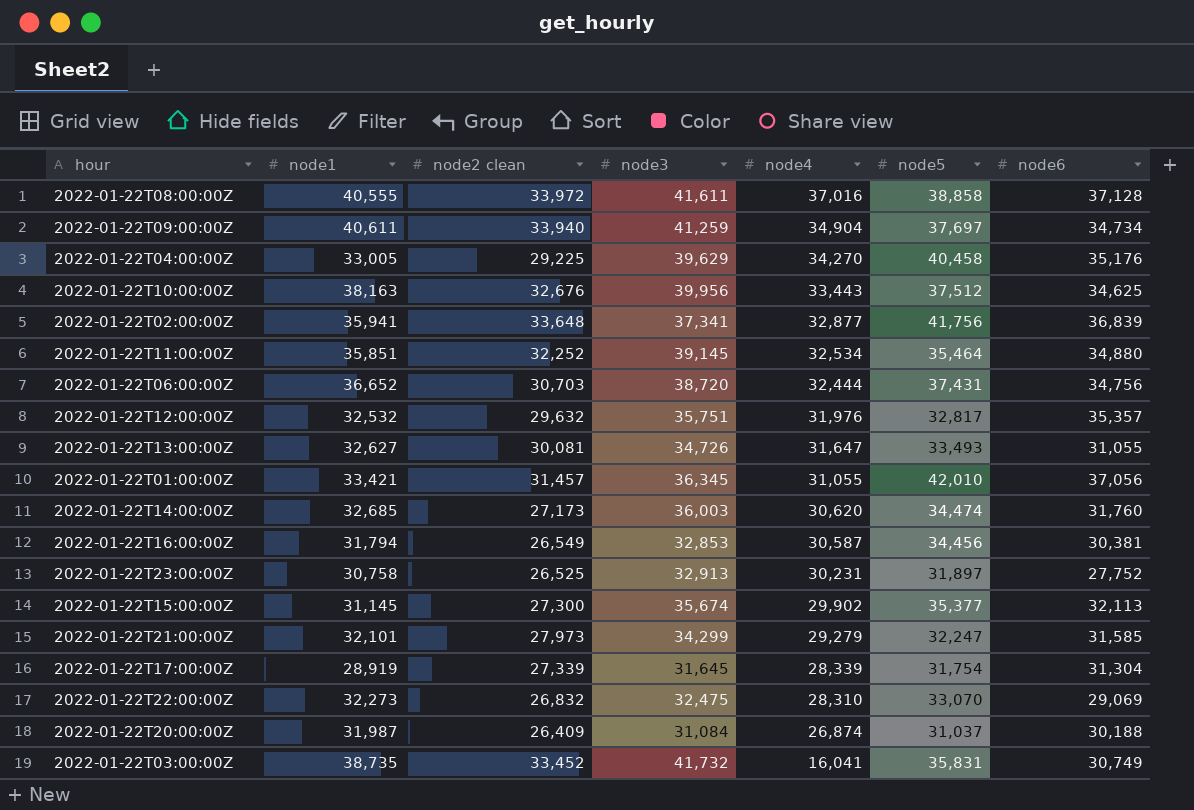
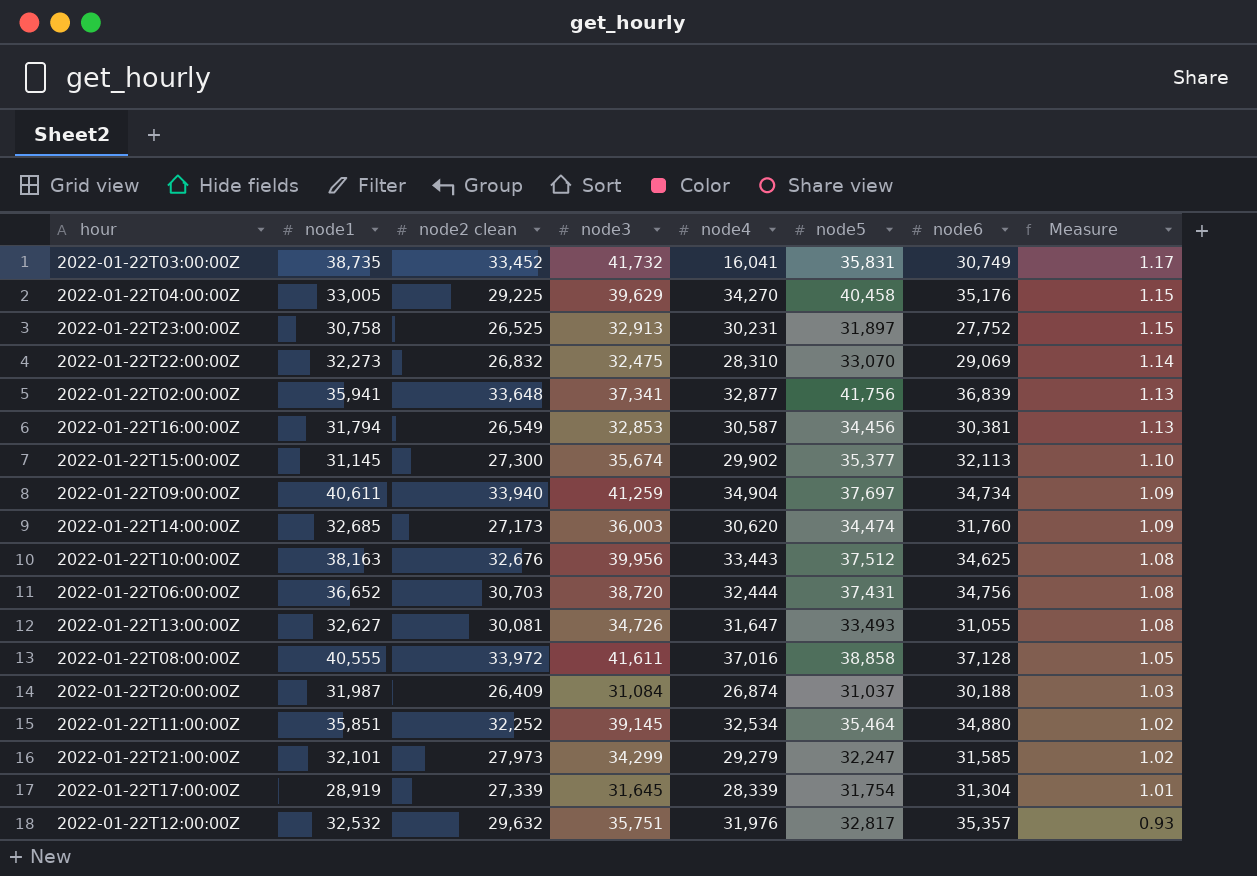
row order: node4 descending -> Measure descending
column Measure | formula: none -> [node5] / [node6]
row 2022-01-22T01:00:00Z: 33,421 | 31,457 | 36,345 | 31,055 | 42,010 | 37,056 -> none

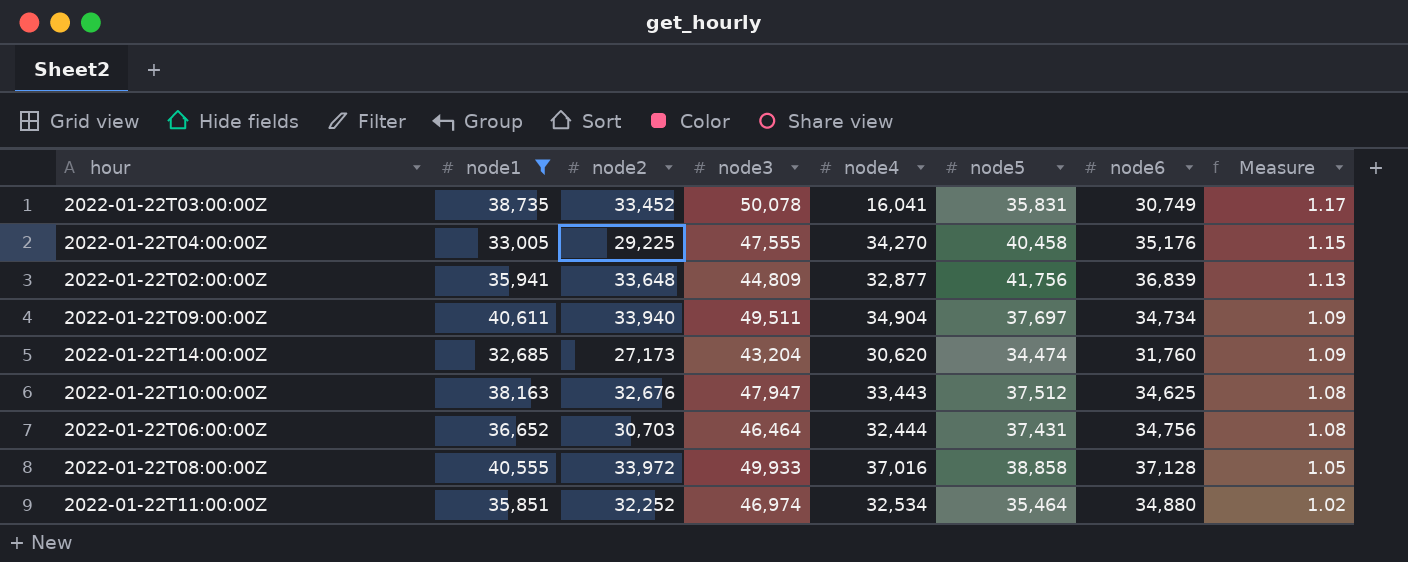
filter: none -> node1 >= 32,685
column name: node2 clean -> node2
2022-01-22T03:00:00Z | node3: 41,732 -> 50,078
2022-01-22T04:00:00Z | node3: 39,629 -> 47,555
2022-01-22T02:00:00Z | node3: 37,341 -> 44,809
2022-01-22T09:00:00Z | node3: 41,259 -> 49,511
2022-01-22T14:00:00Z | node3: 36,003 -> 43,204
2022-01-22T10:00:00Z | node3: 39,956 -> 47,947
2022-01-22T06:00:00Z | node3: 38,720 -> 46,464
2022-01-22T08:00:00Z | node3: 41,611 -> 49,933
2022-01-22T11:00:00Z | node3: 39,145 -> 46,974

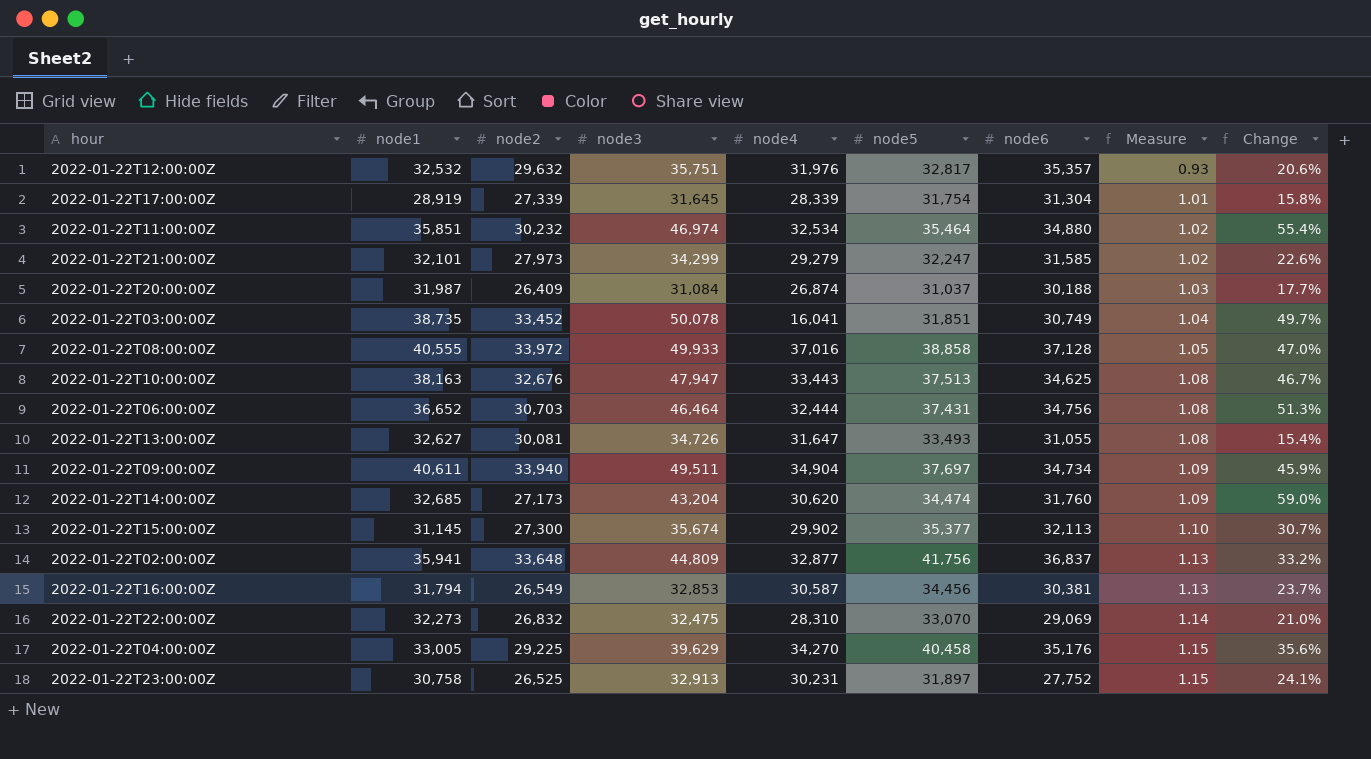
filter: node1 >= 32,685 -> none
row order: Measure descending -> Measure ascending
column Change | formula: none -> ([node3] - [node2]) / [node2]
2022-01-22T11:00:00Z | node2: 32,252 -> 30,232
2022-01-22T03:00:00Z | node5: 35,831 -> 31,851
2022-01-22T03:00:00Z | Measure: 1.17 -> 1.04
2022-01-22T10:00:00Z | node5: 37,512 -> 37,513
2022-01-22T02:00:00Z | node6: 36,839 -> 36,837
2022-01-22T04:00:00Z | node3: 47,555 -> 39,629

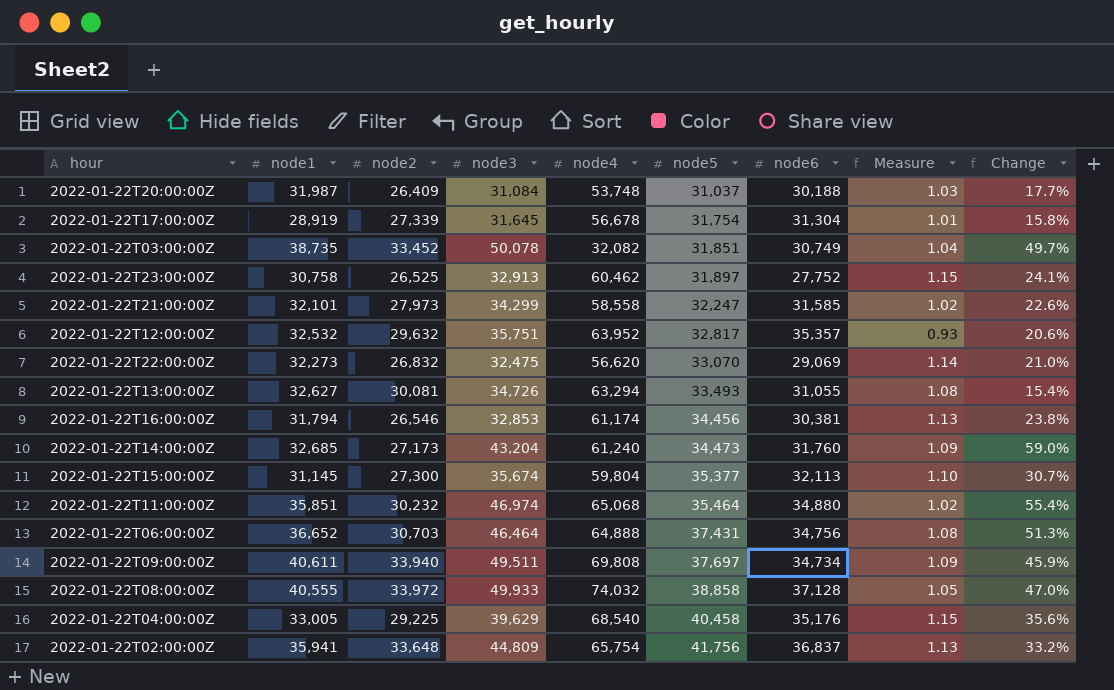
row order: Measure ascending -> node5 ascending
row 2022-01-22T10:00:00Z: 38,163 | 32,676 | 47,947 | 33,443 | 37,513 | 34,625 | 1.08 | 46.7% -> none
2022-01-22T20:00:00Z | node4: 26,874 -> 53,748
2022-01-22T17:00:00Z | node4: 28,339 -> 56,678
2022-01-22T03:00:00Z | node4: 16,041 -> 32,082
2022-01-22T23:00:00Z | node4: 30,231 -> 60,462
2022-01-22T21:00:00Z | node4: 29,279 -> 58,558
2022-01-22T12:00:00Z | node4: 31,976 -> 63,952
2022-01-22T22:00:00Z | node4: 28,310 -> 56,620
2022-01-22T13:00:00Z | node4: 31,647 -> 63,294
2022-01-22T16:00:00Z | node2: 26,549 -> 26,546
2022-01-22T16:00:00Z | node4: 30,587 -> 61,174
2022-01-22T16:00:00Z | Change: 23.7% -> 23.8%
2022-01-22T14:00:00Z | node4: 30,620 -> 61,240
2022-01-22T14:00:00Z | node5: 34,474 -> 34,473
2022-01-22T15:00:00Z | node4: 29,902 -> 59,804
2022-01-22T11:00:00Z | node4: 32,534 -> 65,068
2022-01-22T06:00:00Z | node4: 32,444 -> 64,888
2022-01-22T09:00:00Z | node4: 34,904 -> 69,808
2022-01-22T08:00:00Z | node4: 37,016 -> 74,032
2022-01-22T04:00:00Z | node4: 34,270 -> 68,540
2022-01-22T02:00:00Z | node4: 32,877 -> 65,754

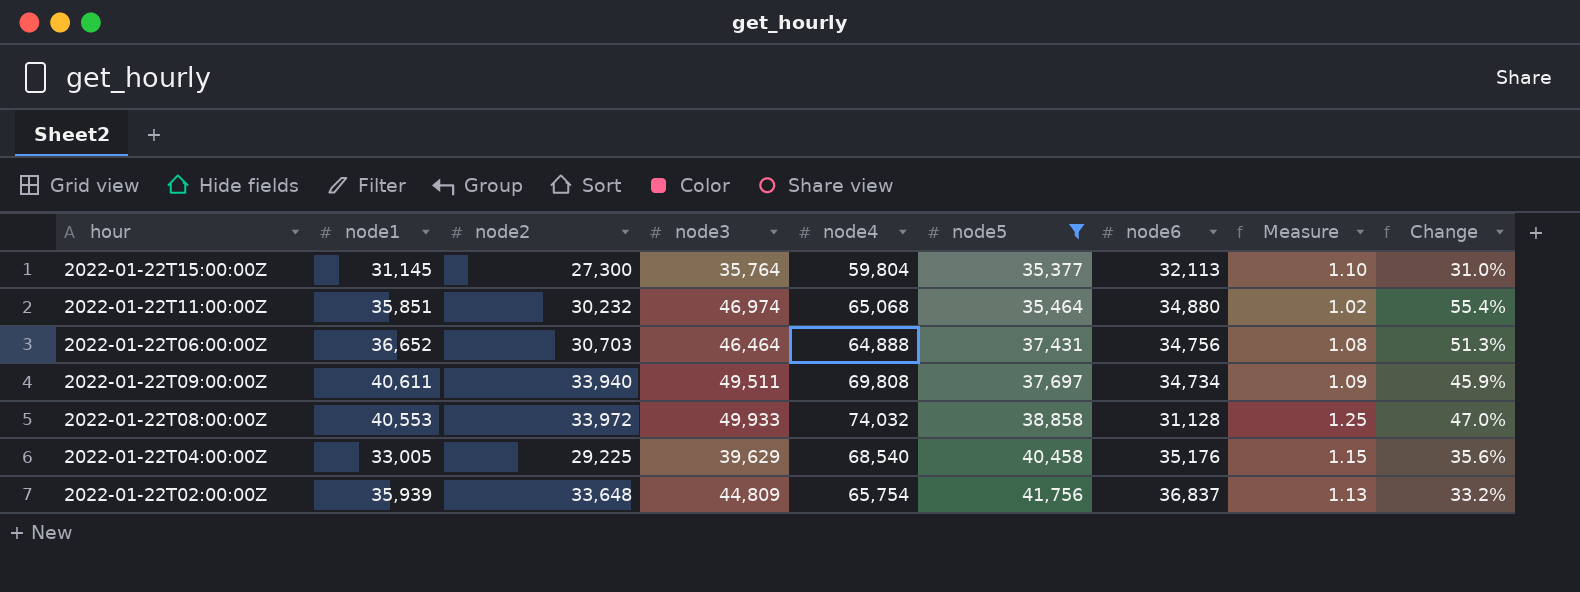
filter: none -> node5 >= 35,377
2022-01-22T15:00:00Z | node3: 35,674 -> 35,764
2022-01-22T15:00:00Z | Change: 30.7% -> 31.0%
2022-01-22T08:00:00Z | node1: 40,555 -> 40,553
2022-01-22T08:00:00Z | node6: 37,128 -> 31,128
2022-01-22T08:00:00Z | Measure: 1.05 -> 1.25
2022-01-22T02:00:00Z | node1: 35,941 -> 35,939

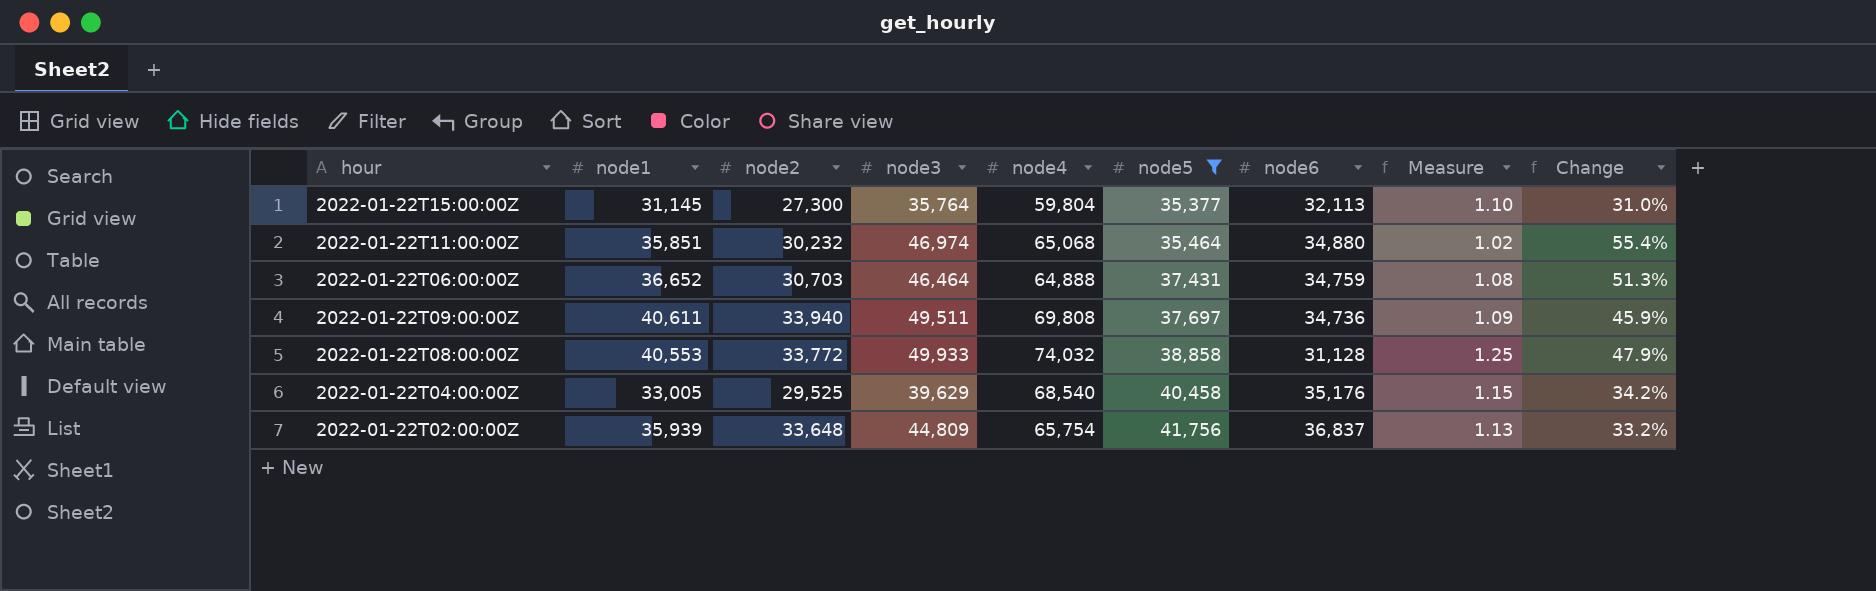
2022-01-22T06:00:00Z | node6: 34,756 -> 34,759
2022-01-22T09:00:00Z | node6: 34,734 -> 34,736
2022-01-22T08:00:00Z | node2: 33,972 -> 33,772
2022-01-22T08:00:00Z | Change: 47.0% -> 47.9%
2022-01-22T04:00:00Z | node2: 29,225 -> 29,525
2022-01-22T04:00:00Z | Change: 35.6% -> 34.2%

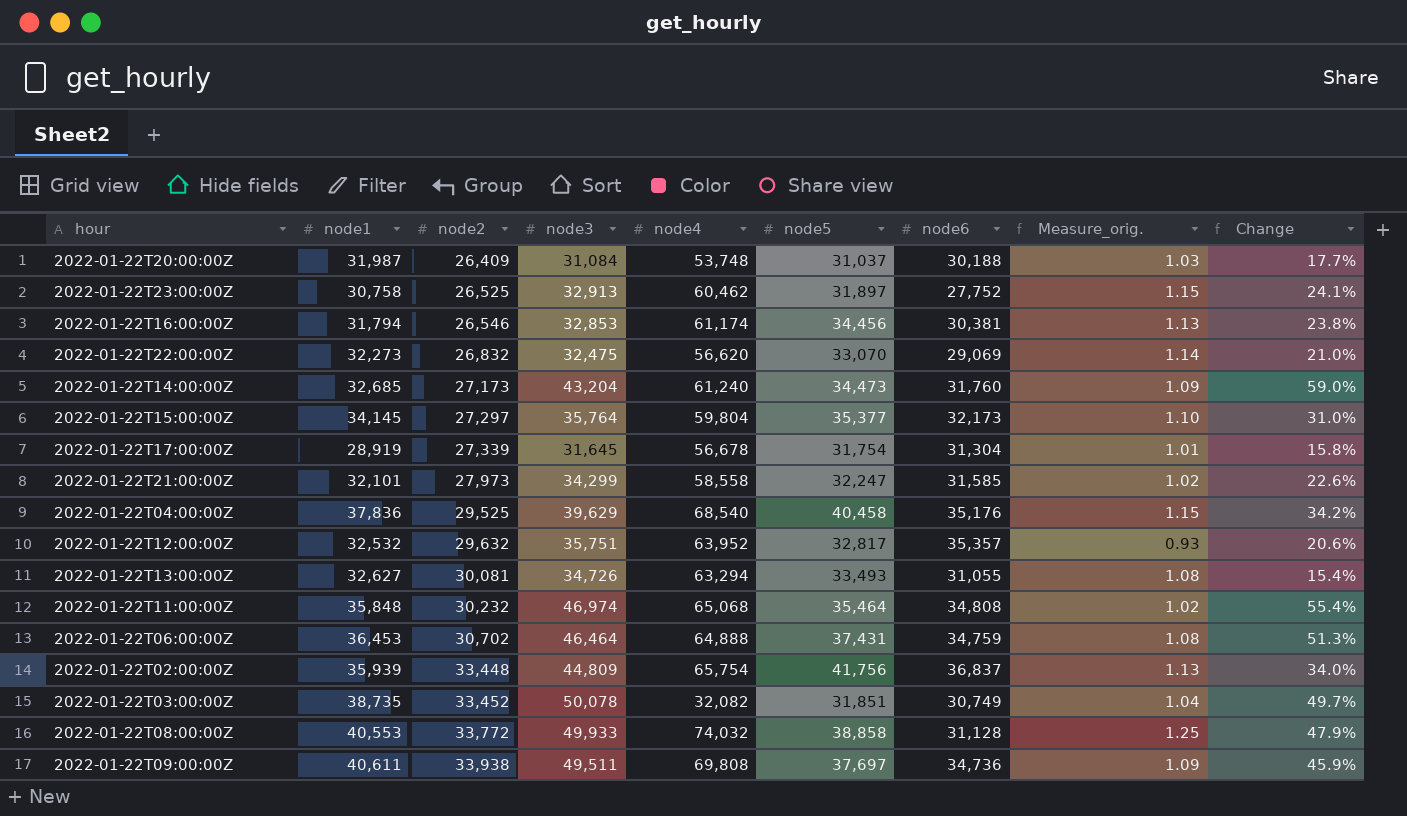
filter: node5 >= 35,377 -> none
row order: node5 ascending -> node2 ascending
column name: Measure -> Measure_orig.
2022-01-22T15:00:00Z | node1: 31,145 -> 34,145
2022-01-22T15:00:00Z | node2: 27,300 -> 27,297
2022-01-22T15:00:00Z | node6: 32,113 -> 32,173
2022-01-22T04:00:00Z | node1: 33,005 -> 37,836
2022-01-22T11:00:00Z | node1: 35,851 -> 35,848
2022-01-22T11:00:00Z | node6: 34,880 -> 34,808
2022-01-22T06:00:00Z | node1: 36,652 -> 36,453
2022-01-22T06:00:00Z | node2: 30,703 -> 30,702
2022-01-22T02:00:00Z | node2: 33,648 -> 33,448
2022-01-22T02:00:00Z | Change: 33.2% -> 34.0%
2022-01-22T09:00:00Z | node2: 33,940 -> 33,938

